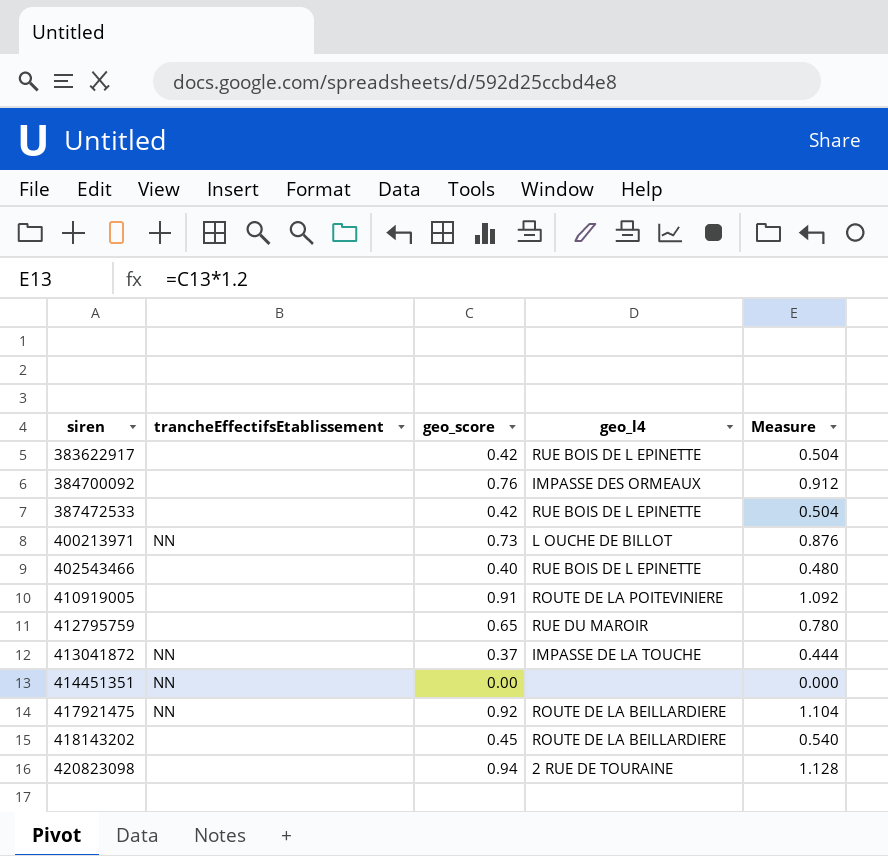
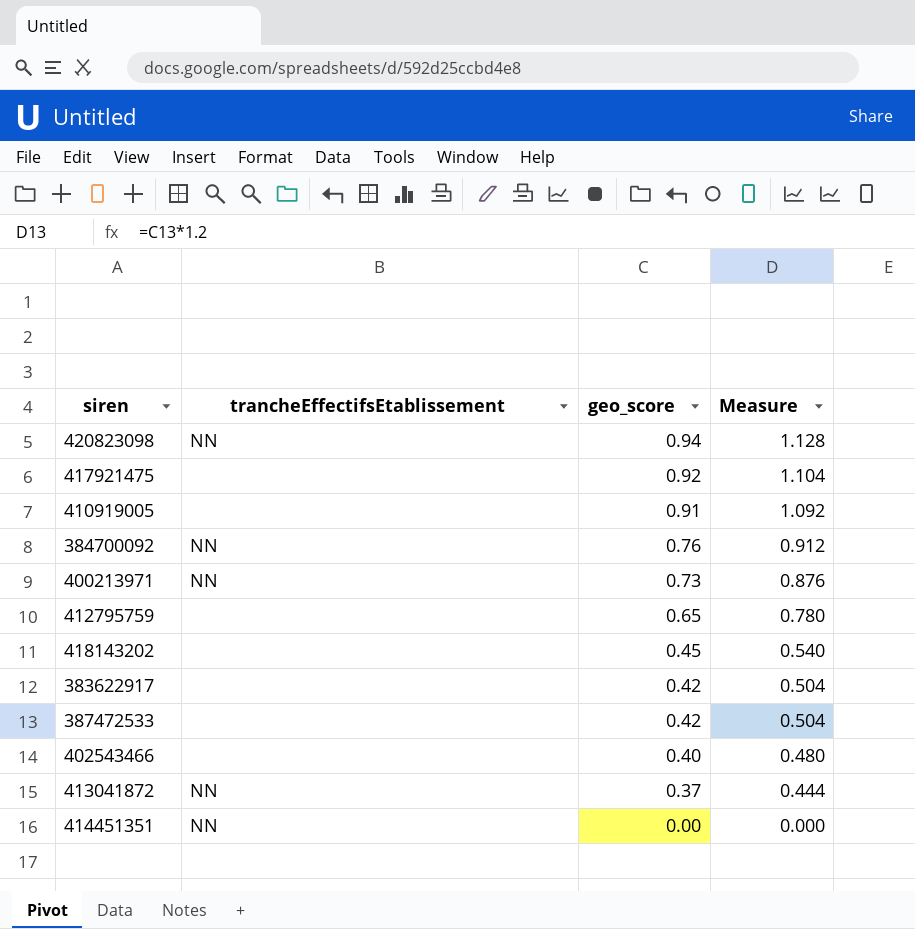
row order: siren ascending -> geo_score descending
column geo_l4 | position: 4 -> none
420823098 | trancheEffectifsEtablissement: none -> NN
417921475 | trancheEffectifsEtablissement: NN -> none
384700092 | trancheEffectifsEtablissement: none -> NN

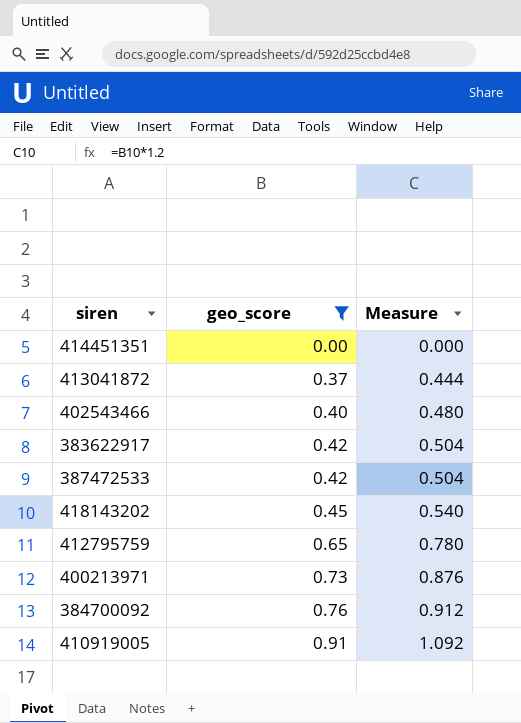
filter: none -> geo_score <= 0.91
row order: geo_score descending -> geo_score ascending
column trancheEffectifsEtablissement | position: 2 -> none

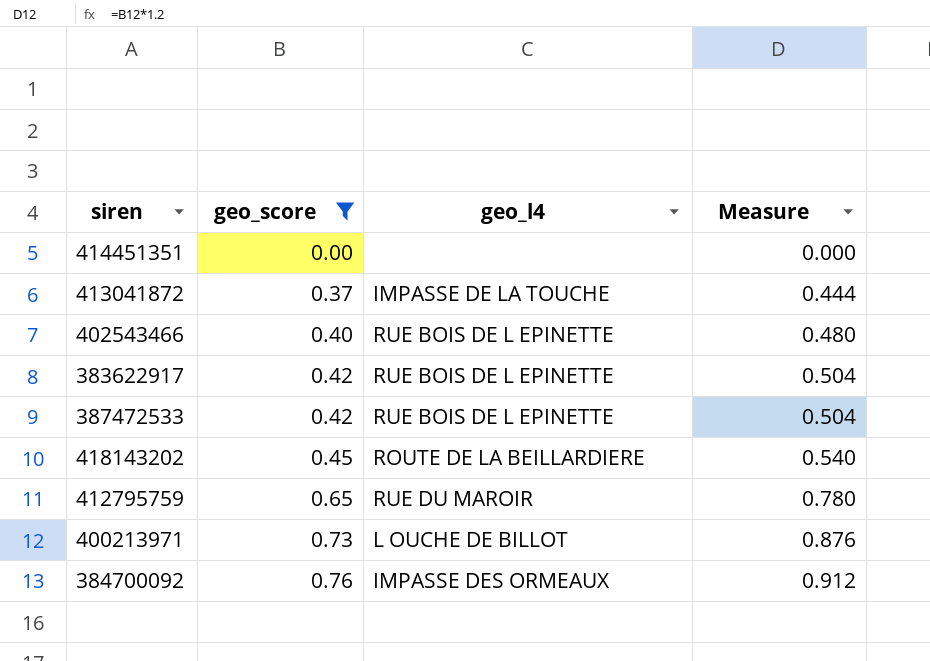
column geo_l4 | position: none -> 3
row 410919005: 0.91 | 1.092 -> none

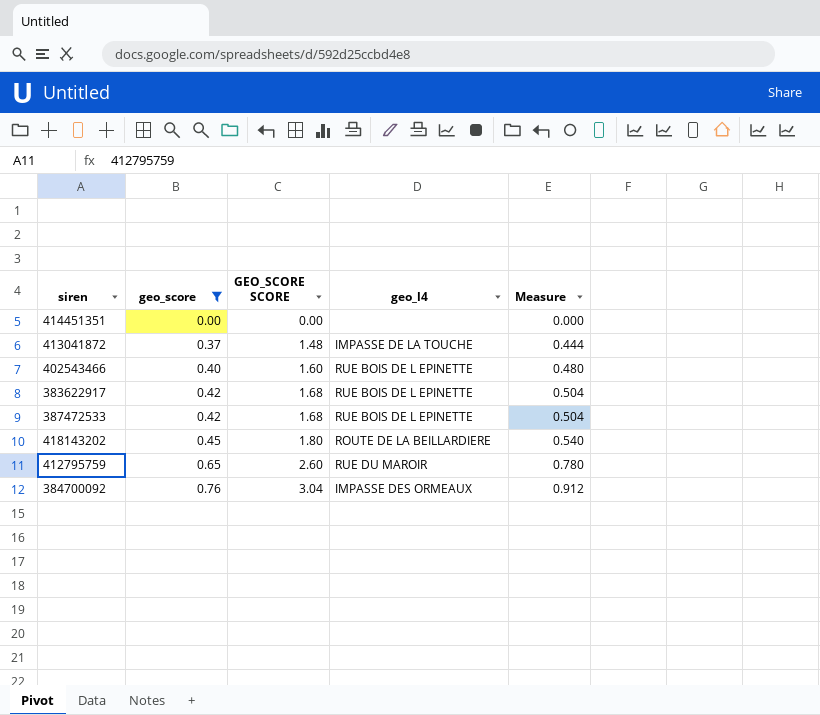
column GEO_SCORE SCORE | formula: none -> [geo_score] * 4
row 400213971: 0.73 | L OUCHE DE BILLOT | 0.876 -> none

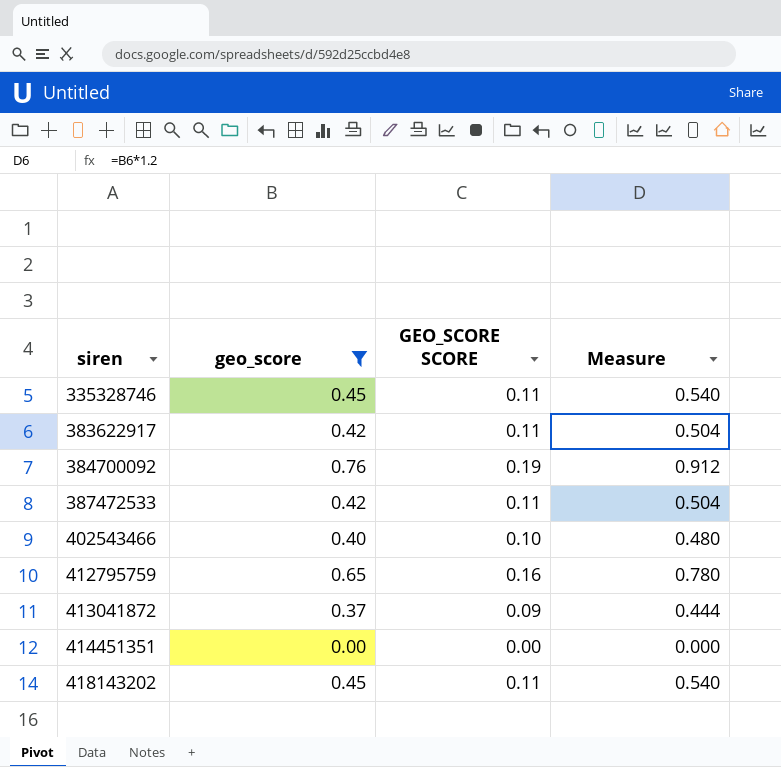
row order: geo_score ascending -> siren ascending
column geo_l4 | position: 4 -> none
column GEO_SCORE SCORE | formula: [geo_score] * 4 -> [geo_score] * 0.25
row 335328746: none -> 0.45 | 0.11 | 0.540

